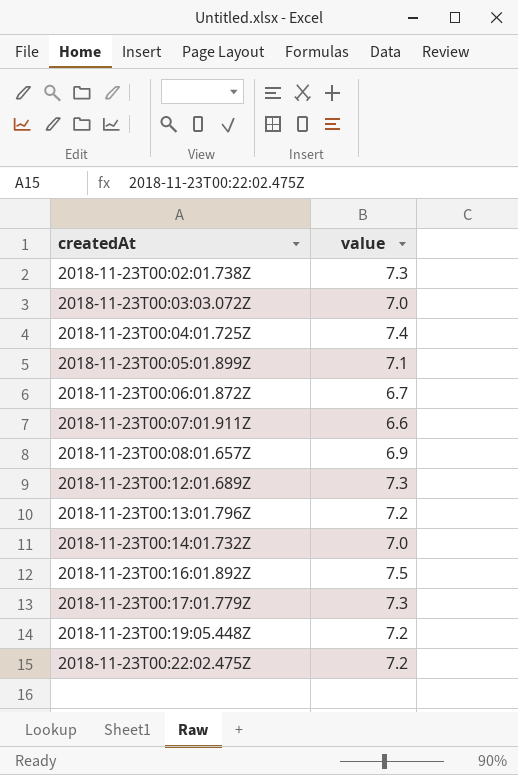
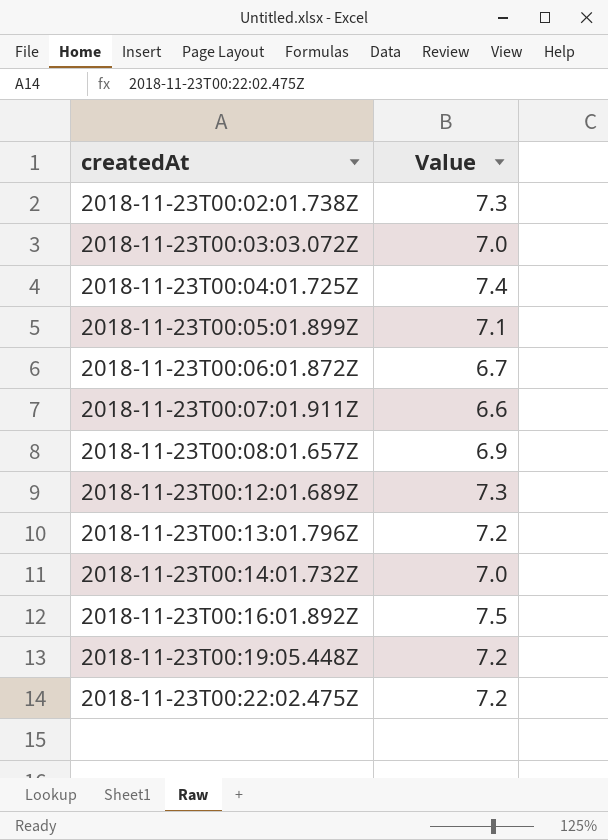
column name: value -> Value
row 2018-11-23T00:17:01.779Z: 7.3 -> none

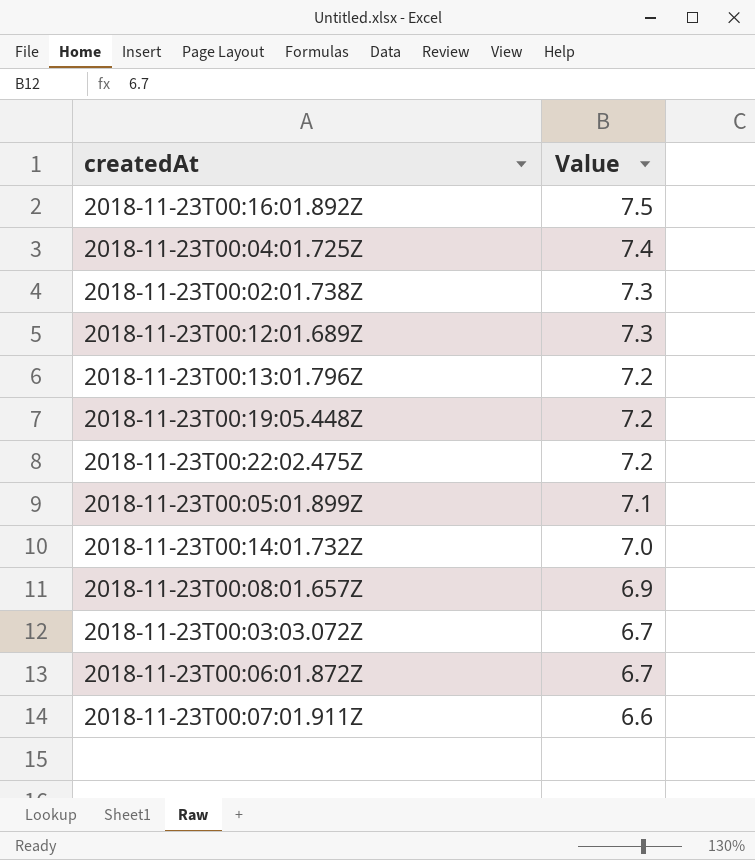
row order: createdAt ascending -> Value descending
2018-11-23T00:03:03.072Z | Value: 7.0 -> 6.7

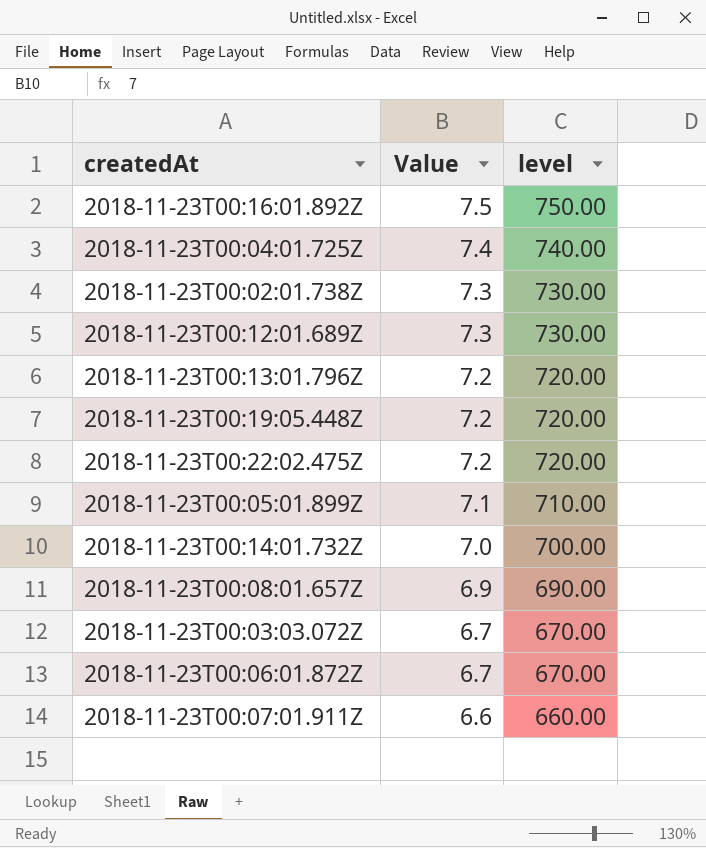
column level | formula: none -> [Value] * 100

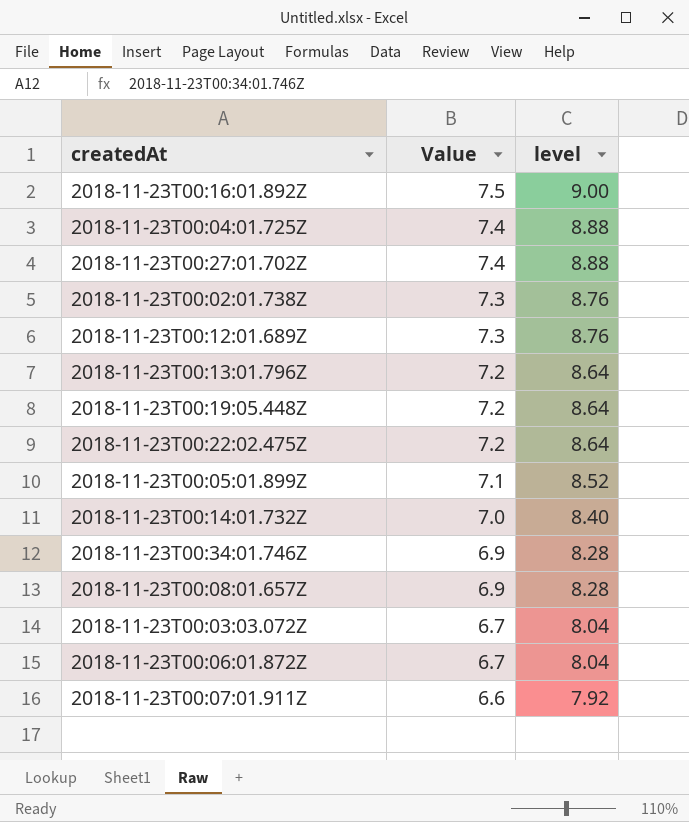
column level | formula: [Value] * 100 -> [Value] * 1.2
row 2018-11-23T00:27:01.702Z: none -> 7.4 | 8.88
row 2018-11-23T00:34:01.746Z: none -> 6.9 | 8.28

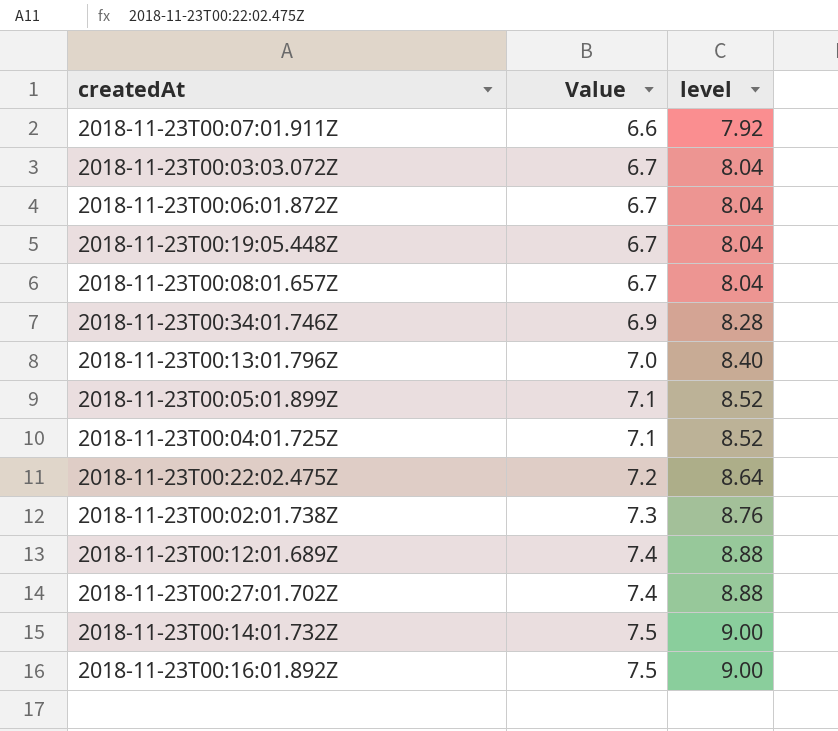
row order: Value descending -> Value ascending
2018-11-23T00:19:05.448Z | Value: 7.2 -> 6.7
2018-11-23T00:19:05.448Z | level: 8.64 -> 8.04
2018-11-23T00:08:01.657Z | Value: 6.9 -> 6.7
2018-11-23T00:08:01.657Z | level: 8.28 -> 8.04
2018-11-23T00:13:01.796Z | Value: 7.2 -> 7.0
2018-11-23T00:13:01.796Z | level: 8.64 -> 8.40
2018-11-23T00:04:01.725Z | Value: 7.4 -> 7.1
2018-11-23T00:04:01.725Z | level: 8.88 -> 8.52
2018-11-23T00:12:01.689Z | Value: 7.3 -> 7.4
2018-11-23T00:12:01.689Z | level: 8.76 -> 8.88
2018-11-23T00:14:01.732Z | Value: 7.0 -> 7.5
2018-11-23T00:14:01.732Z | level: 8.40 -> 9.00

